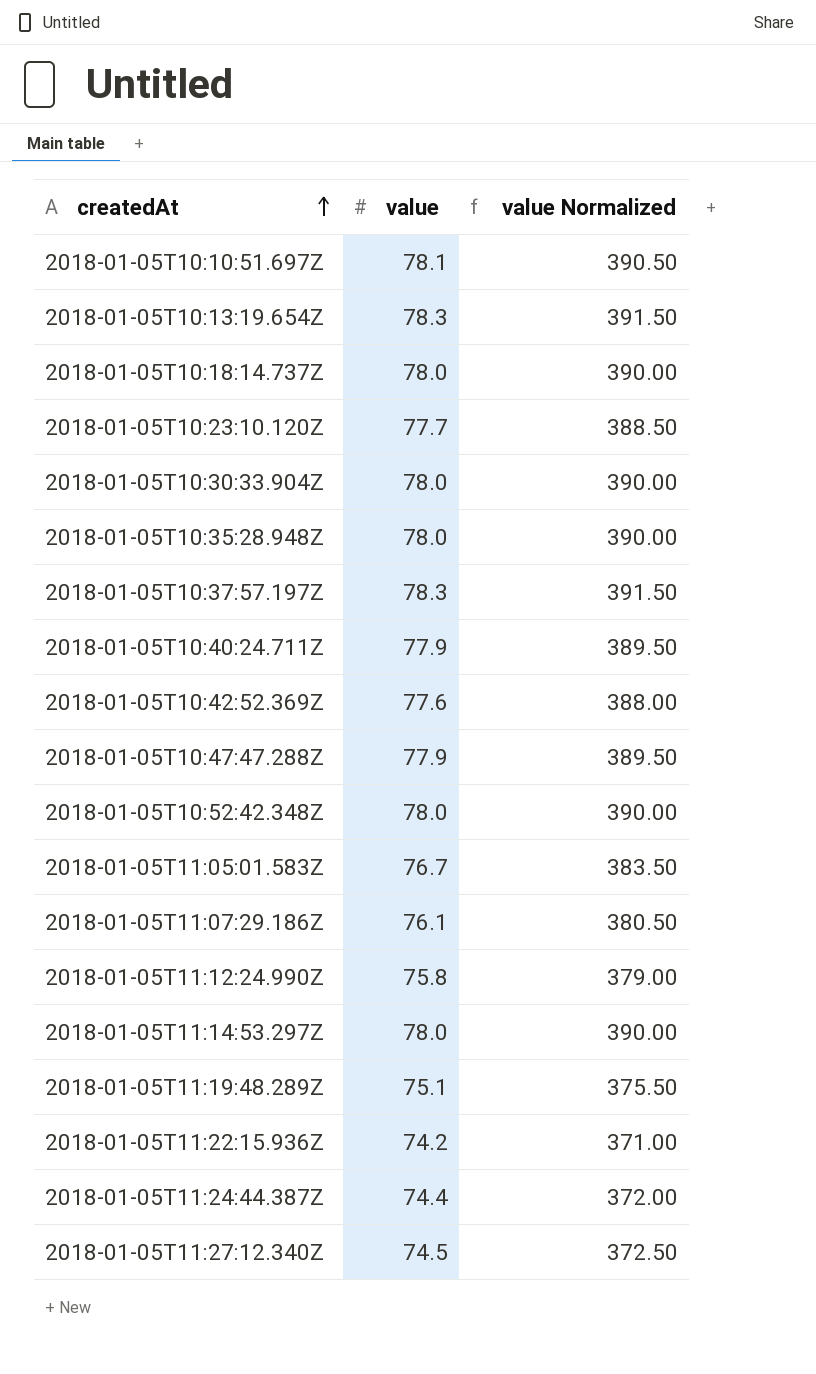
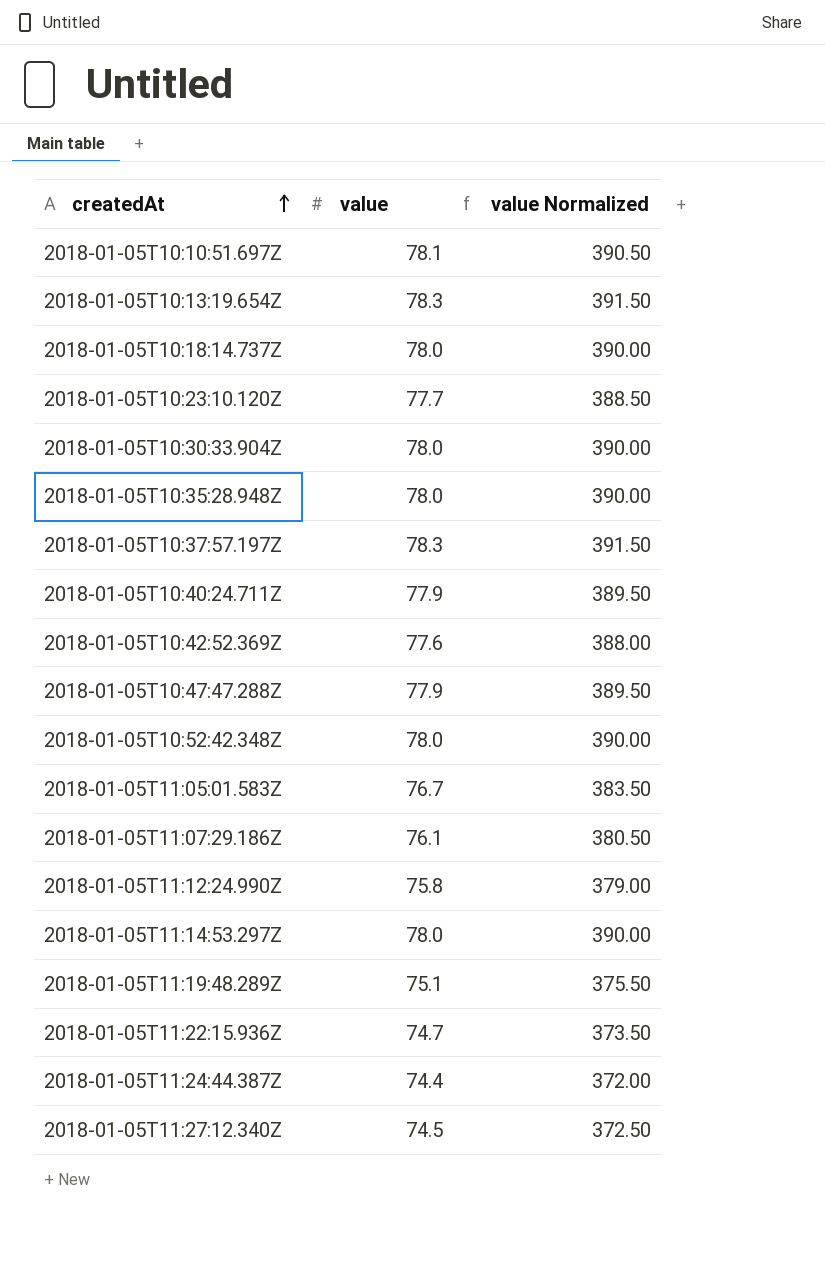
2018-01-05T11:22:15.936Z | value: 74.2 -> 74.7
2018-01-05T11:22:15.936Z | value Normalized: 371.00 -> 373.50

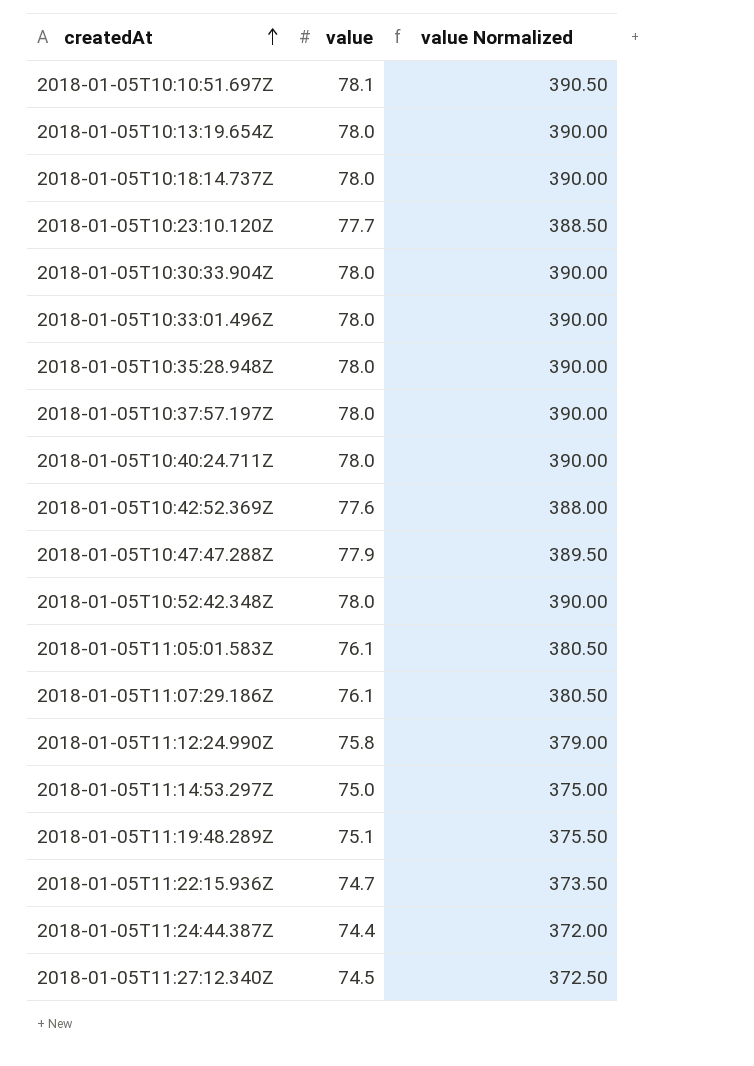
2018-01-05T10:13:19.654Z | value: 78.3 -> 78.0
2018-01-05T10:13:19.654Z | value Normalized: 391.50 -> 390.00
row 2018-01-05T10:33:01.496Z: none -> 78.0 | 390.00
2018-01-05T10:37:57.197Z | value: 78.3 -> 78.0
2018-01-05T10:37:57.197Z | value Normalized: 391.50 -> 390.00
2018-01-05T10:40:24.711Z | value: 77.9 -> 78.0
2018-01-05T10:40:24.711Z | value Normalized: 389.50 -> 390.00
2018-01-05T11:05:01.583Z | value: 76.7 -> 76.1
2018-01-05T11:05:01.583Z | value Normalized: 383.50 -> 380.50
2018-01-05T11:14:53.297Z | value: 78.0 -> 75.0
2018-01-05T11:14:53.297Z | value Normalized: 390.00 -> 375.00

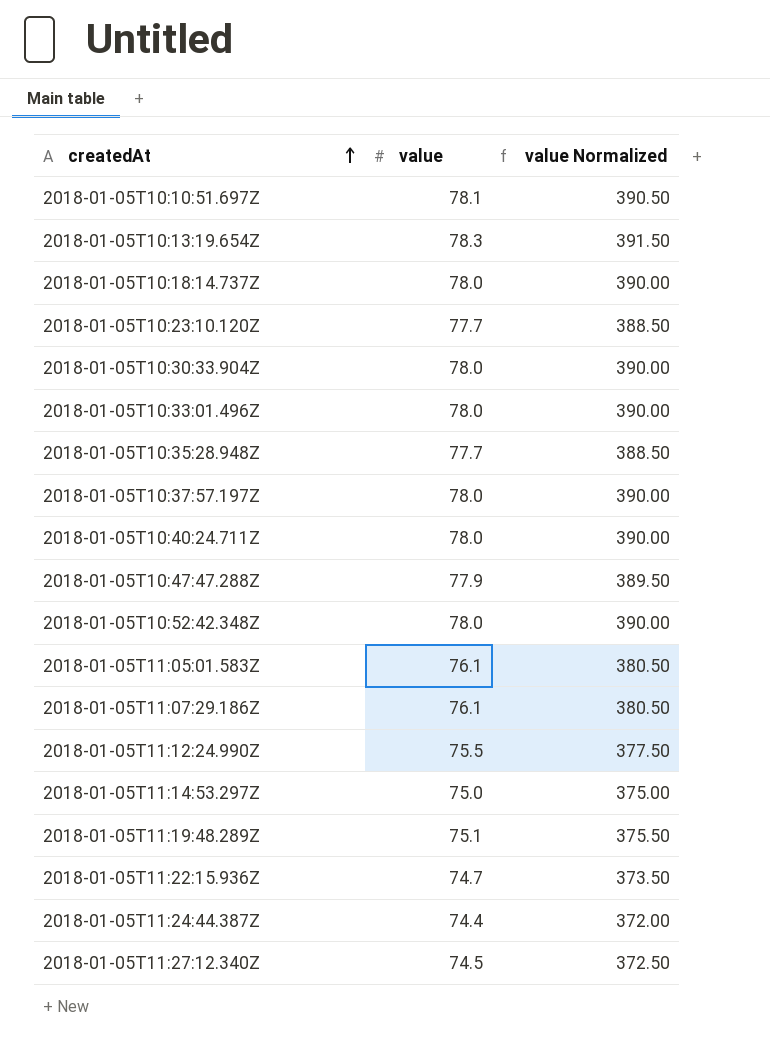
row 2018-01-05T10:42:52.369Z: 77.6 | 388.00 -> none
2018-01-05T10:13:19.654Z | value: 78.0 -> 78.3
2018-01-05T10:13:19.654Z | value Normalized: 390.00 -> 391.50
2018-01-05T10:35:28.948Z | value: 78.0 -> 77.7
2018-01-05T10:35:28.948Z | value Normalized: 390.00 -> 388.50
2018-01-05T11:12:24.990Z | value: 75.8 -> 75.5
2018-01-05T11:12:24.990Z | value Normalized: 379.00 -> 377.50

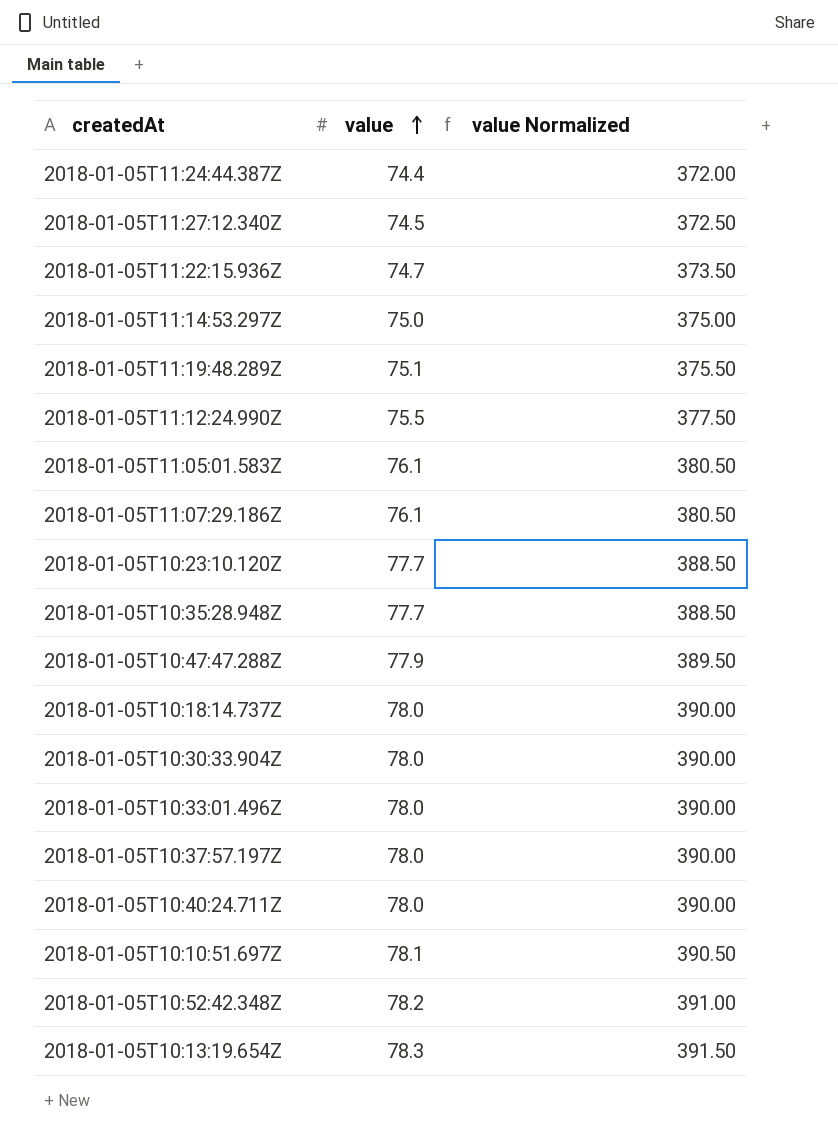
row order: createdAt ascending -> value ascending
2018-01-05T10:52:42.348Z | value: 78.0 -> 78.2
2018-01-05T10:52:42.348Z | value Normalized: 390.00 -> 391.00

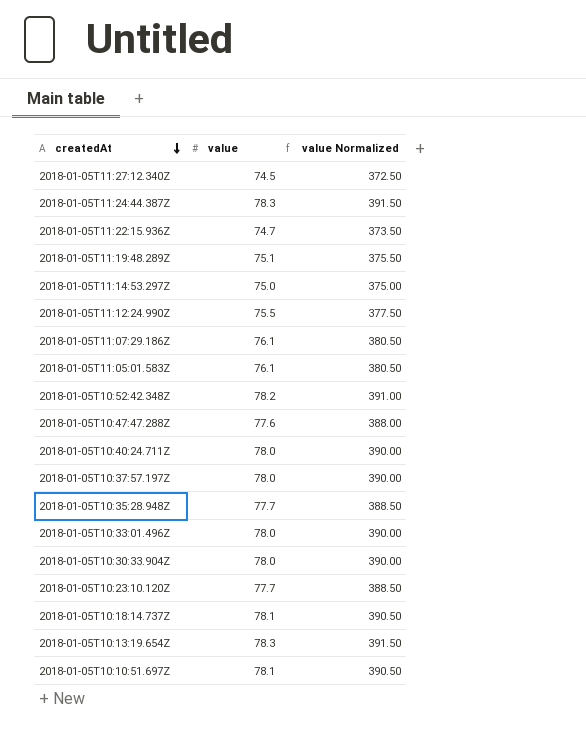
row order: value ascending -> createdAt descending
2018-01-05T11:24:44.387Z | value: 74.4 -> 78.3
2018-01-05T11:24:44.387Z | value Normalized: 372.00 -> 391.50
2018-01-05T10:47:47.288Z | value: 77.9 -> 77.6
2018-01-05T10:47:47.288Z | value Normalized: 389.50 -> 388.00
2018-01-05T10:18:14.737Z | value: 78.0 -> 78.1
2018-01-05T10:18:14.737Z | value Normalized: 390.00 -> 390.50

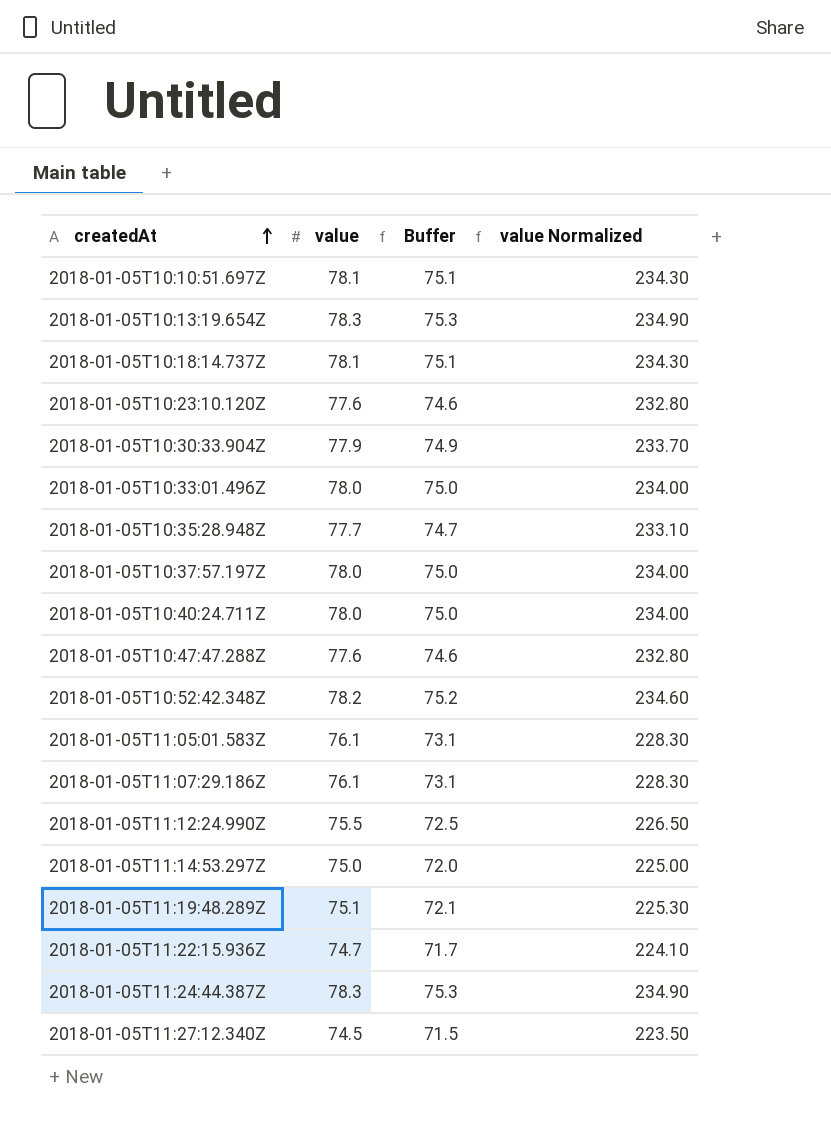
row order: createdAt descending -> createdAt ascending
column Buffer | formula: none -> [value] - 3
column value Normalized | formula: [value] * 5 -> [value] * 3
2018-01-05T10:23:10.120Z | value: 77.7 -> 77.6
2018-01-05T10:30:33.904Z | value: 78.0 -> 77.9

